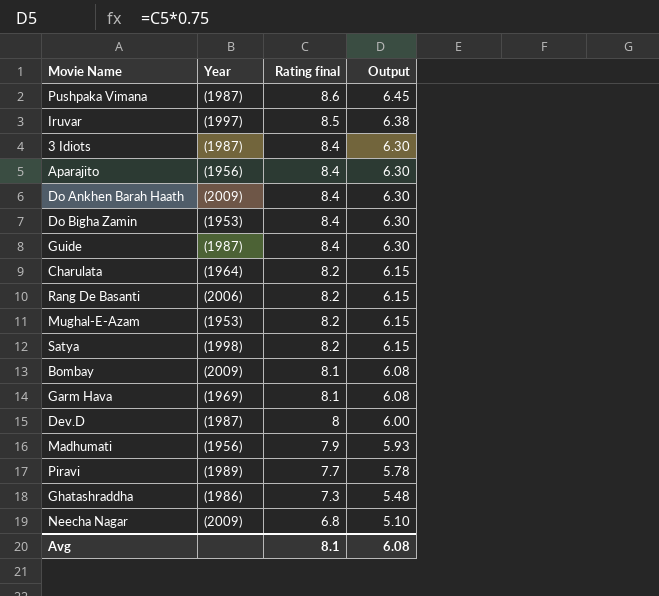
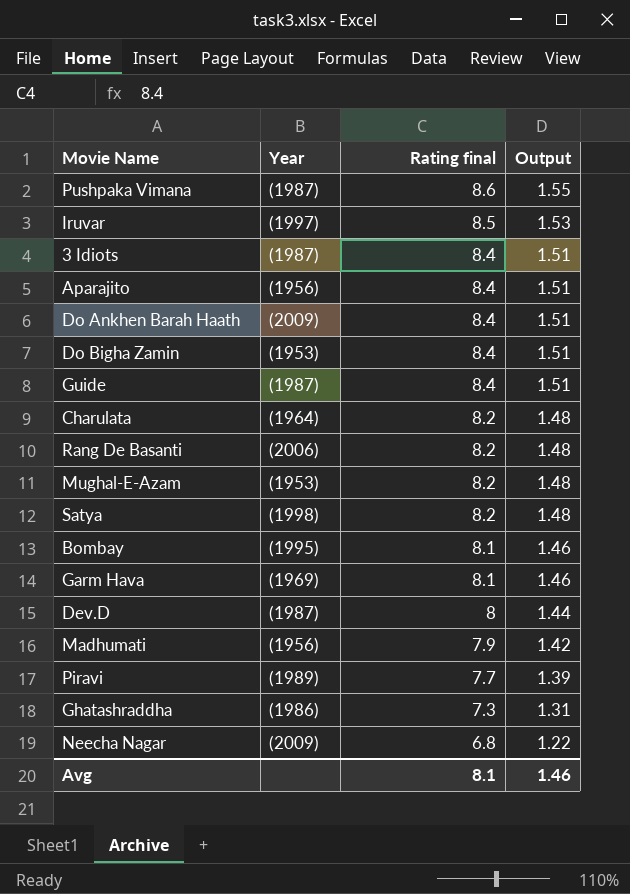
column Output | formula: [Rating final] * 0.75 -> [Rating final] * 0.18
Bombay | Year: (2009) -> (1995)
Avg | Output: 6.08 -> 1.46

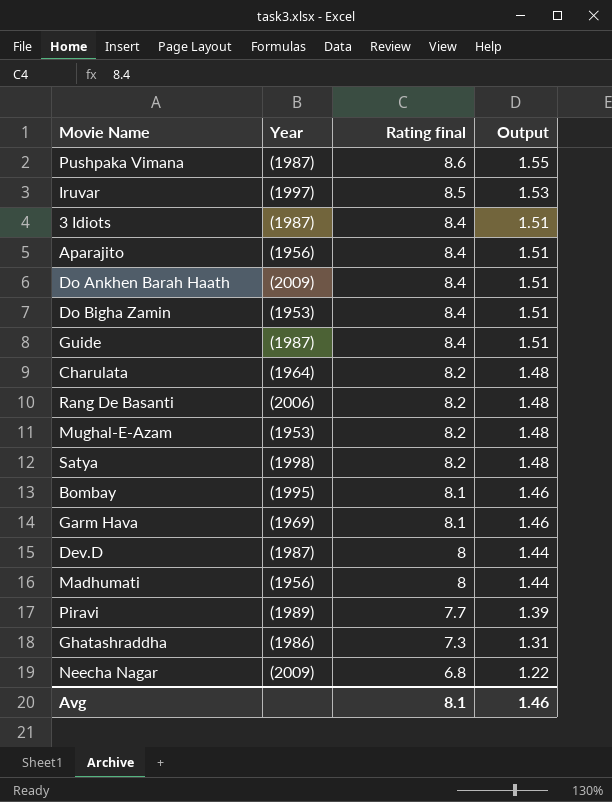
Madhumati | Rating final: 7.9 -> 8
Madhumati | Output: 1.42 -> 1.44

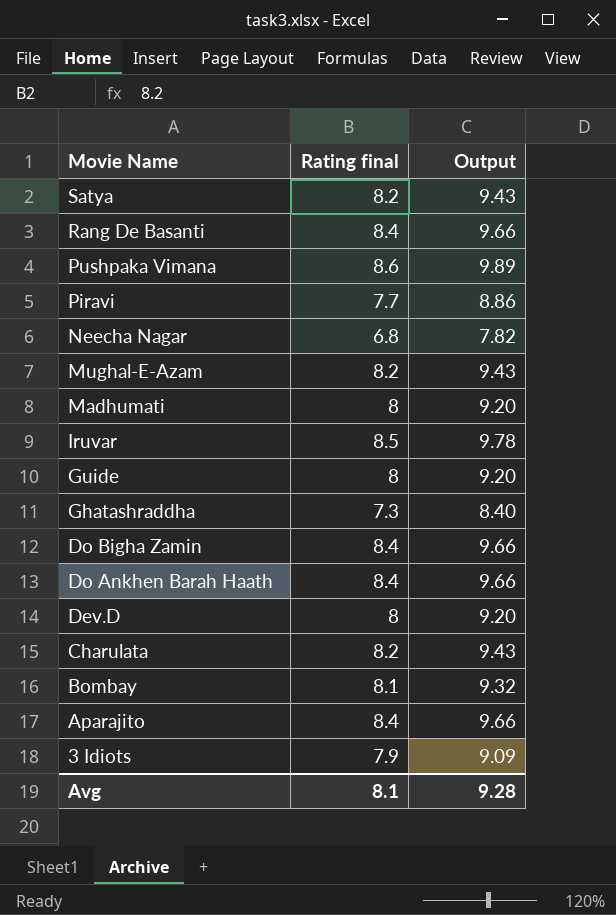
row order: Rating final descending -> Movie Name descending
column Year | position: 2 -> none
column Output | formula: [Rating final] * 0.18 -> [Rating final] * 1.15
row Garm Hava: (1969) | 8.1 | 1.46 -> none
Rang De Basanti | Rating final: 8.2 -> 8.4
Guide | Rating final: 8.4 -> 8
3 Idiots | Rating final: 8.4 -> 7.9
Avg | Output: 1.46 -> 9.28

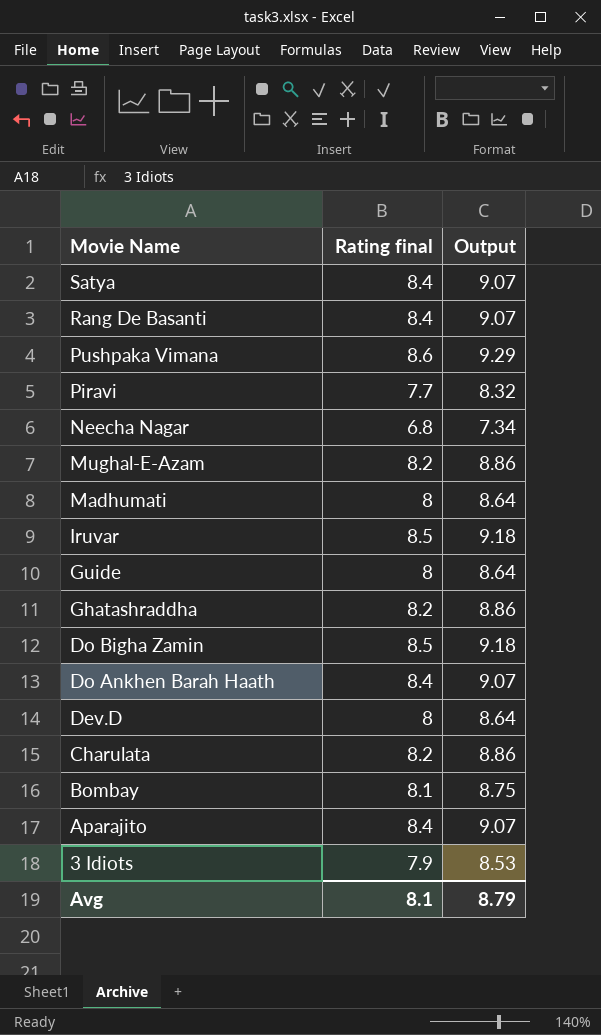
column Output | formula: [Rating final] * 1.15 -> [Rating final] * 1.08
Satya | Rating final: 8.2 -> 8.4
Ghatashraddha | Rating final: 7.3 -> 8.2
Do Bigha Zamin | Rating final: 8.4 -> 8.5
Avg | Output: 9.28 -> 8.79

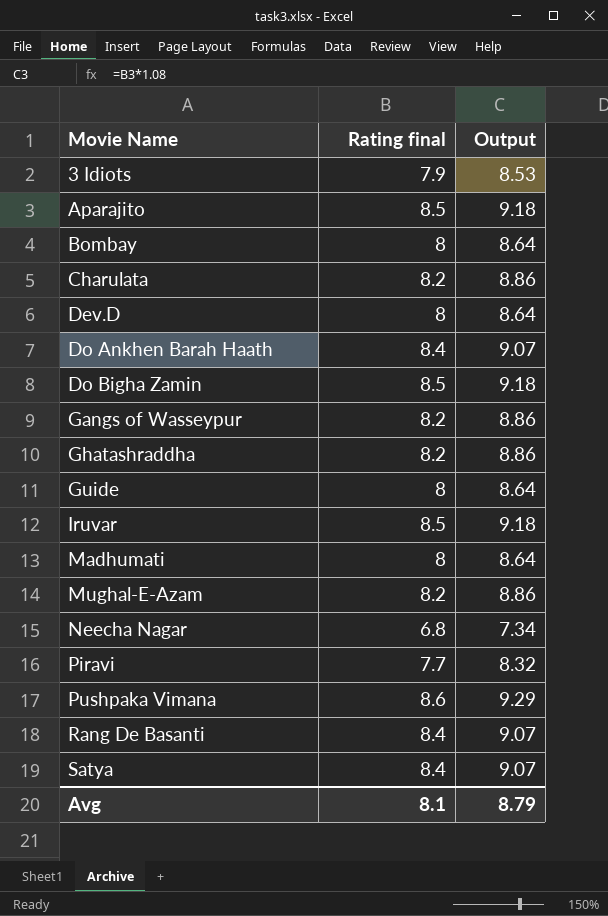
row order: Movie Name descending -> Movie Name ascending
Aparajito | Rating final: 8.4 -> 8.5
Aparajito | Output: 9.07 -> 9.18
Bombay | Rating final: 8.1 -> 8
Bombay | Output: 8.75 -> 8.64
row Gangs of Wasseypur: none -> 8.2 | 8.86

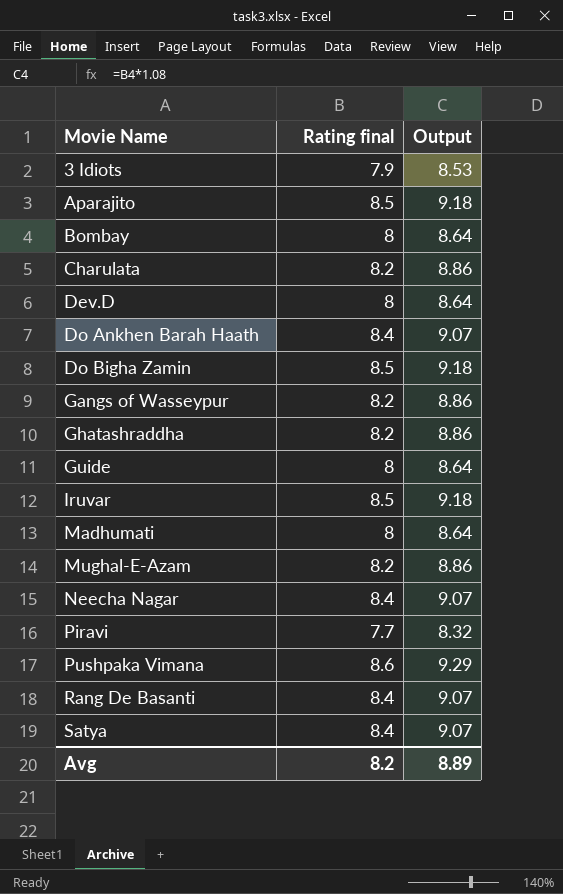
Neecha Nagar | Rating final: 6.8 -> 8.4
Neecha Nagar | Output: 7.34 -> 9.07
Avg | Rating final: 8.1 -> 8.2
Avg | Output: 8.79 -> 8.89

